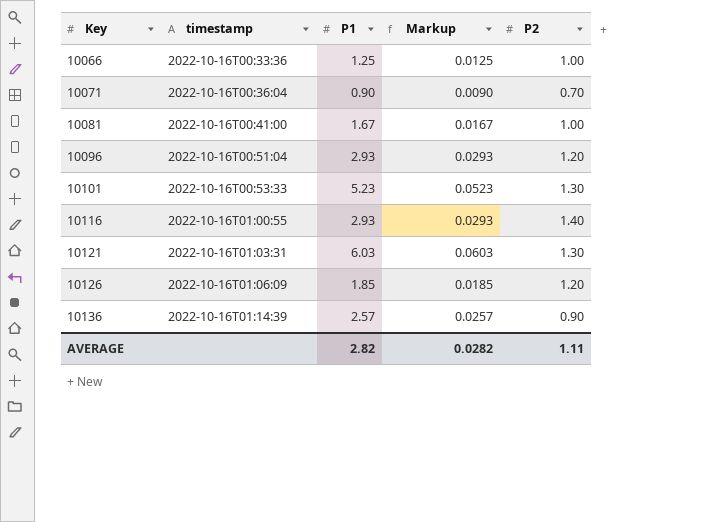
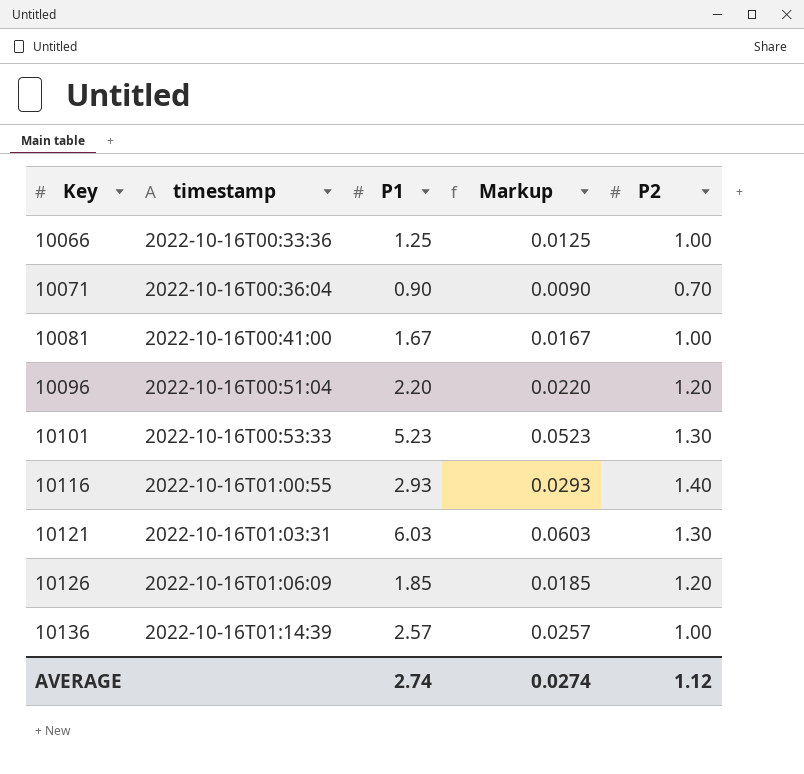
10096 | P1: 2.93 -> 2.20
10096 | Markup: 0.0293 -> 0.0220
10136 | P2: 0.90 -> 1.00
AVERAGE | P1: 2.82 -> 2.74
AVERAGE | Markup: 0.0282 -> 0.0274
AVERAGE | P2: 1.11 -> 1.12

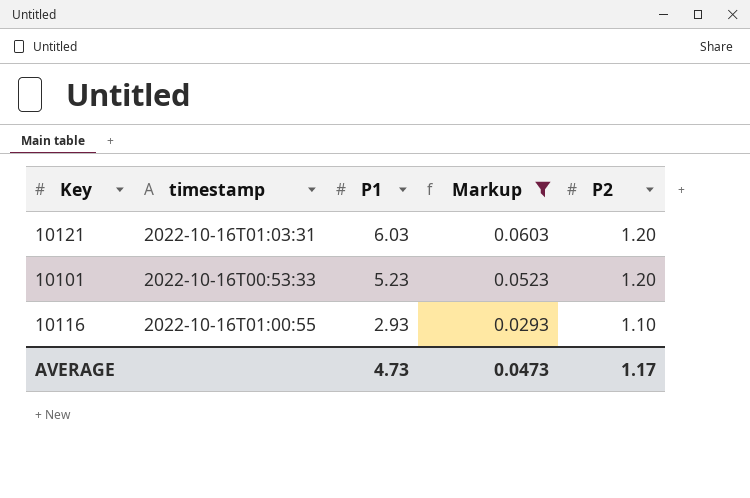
filter: none -> Markup >= 0.0293
row order: Key ascending -> P1 descending
10121 | P2: 1.30 -> 1.20
10101 | P2: 1.30 -> 1.20
10116 | P2: 1.40 -> 1.10
AVERAGE | P1: 2.74 -> 4.73
AVERAGE | Markup: 0.0274 -> 0.0473
AVERAGE | P2: 1.12 -> 1.17

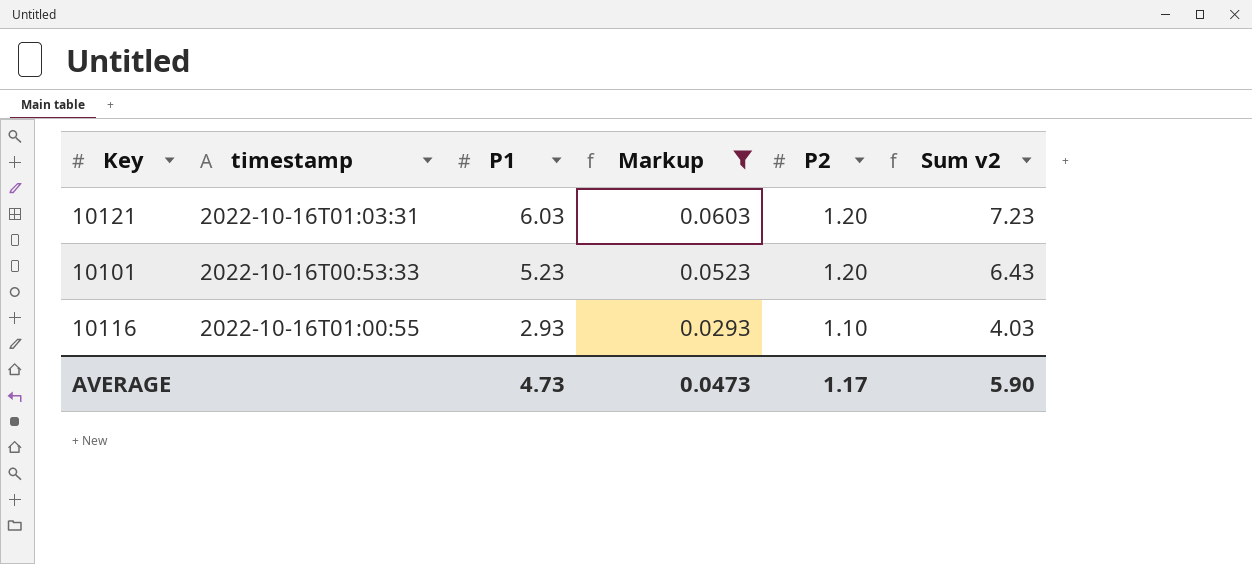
column Sum v2 | formula: none -> [P1] + [P2]

